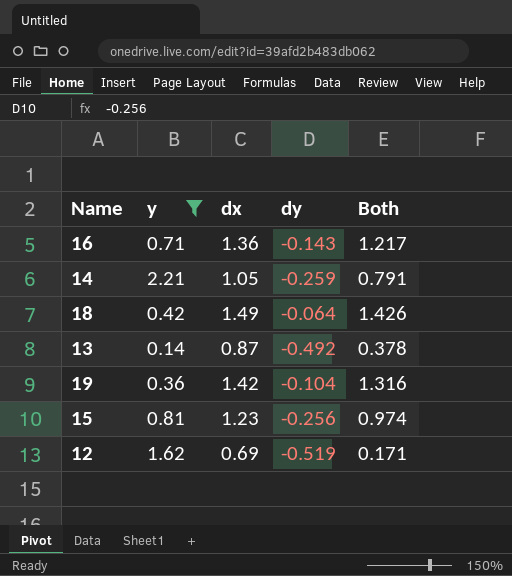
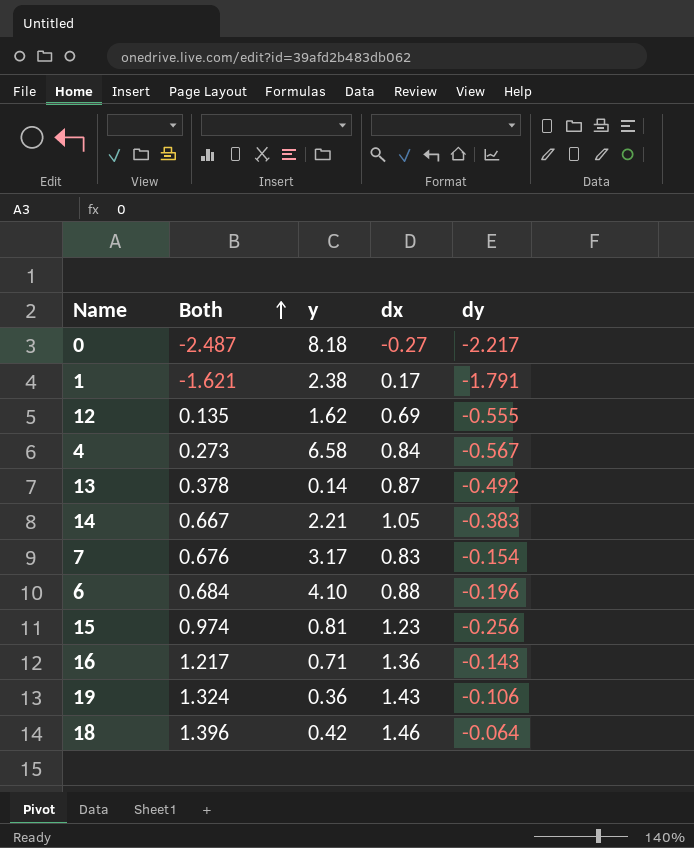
filter: y <= 2.21 -> none
row order: none -> Both ascending
column Both | position: 5 -> 2
12 | Both: 0.171 -> 0.135
12 | dy: -0.519 -> -0.555
14 | Both: 0.791 -> 0.667
14 | dy: -0.259 -> -0.383
19 | Both: 1.316 -> 1.324
19 | dx: 1.42 -> 1.43
19 | dy: -0.104 -> -0.106
18 | Both: 1.426 -> 1.396
18 | dx: 1.49 -> 1.46

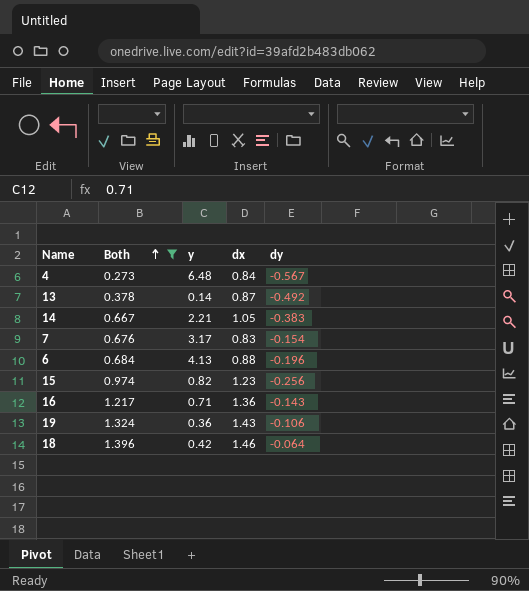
filter: none -> Both >= 0.273
4 | y: 6.58 -> 6.48
6 | y: 4.10 -> 4.13
15 | y: 0.81 -> 0.82

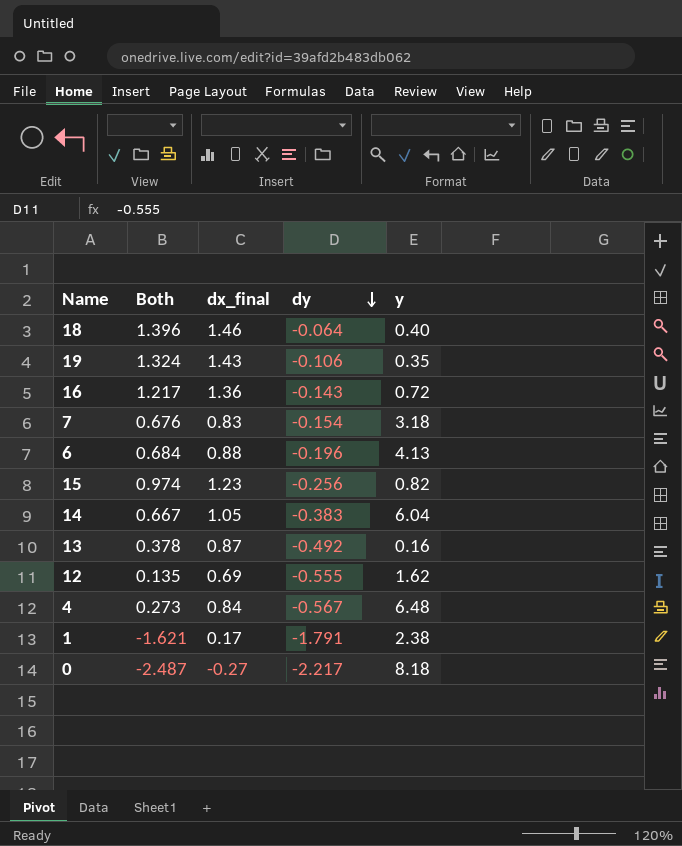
filter: Both >= 0.273 -> none
row order: Both ascending -> dy descending
column name: dx -> dx_final
column y | position: 3 -> 5
18 | y: 0.42 -> 0.40
19 | y: 0.36 -> 0.35
16 | y: 0.71 -> 0.72
7 | y: 3.17 -> 3.18
14 | y: 2.21 -> 6.04
13 | y: 0.14 -> 0.16

